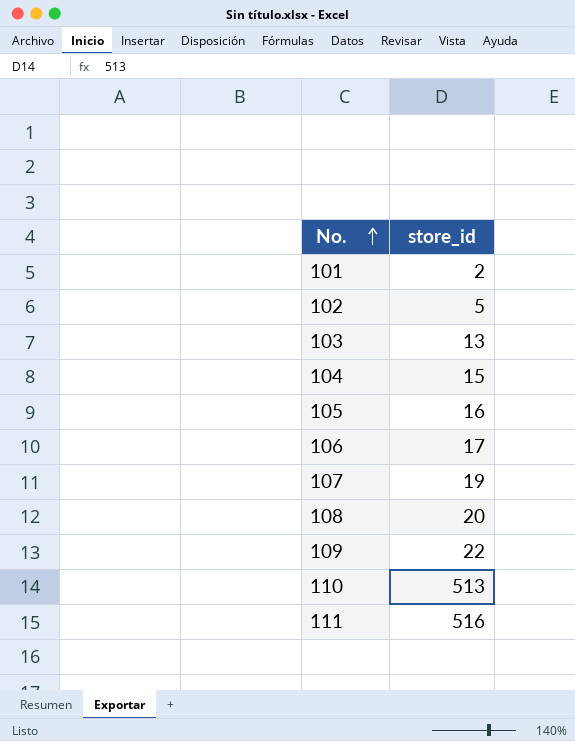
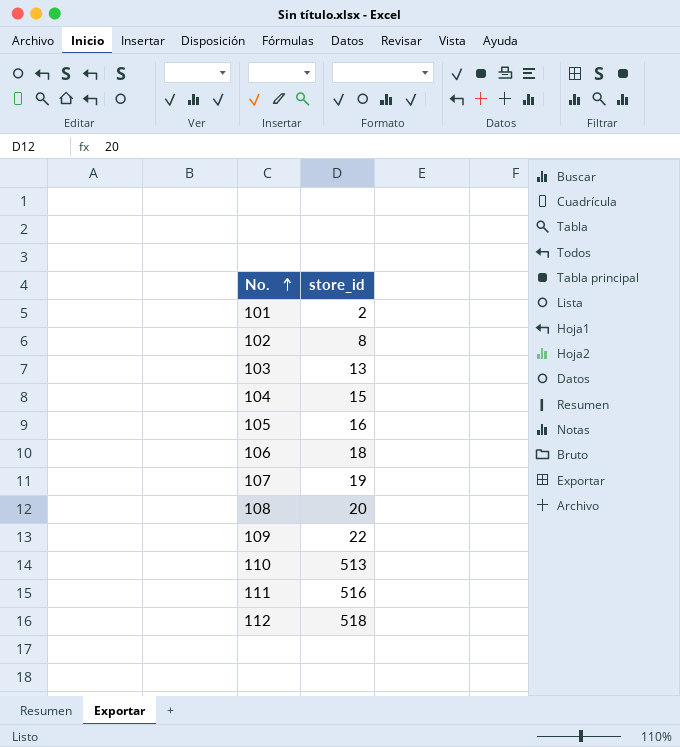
102 | store_id: 5 -> 8
106 | store_id: 17 -> 18
row 112: none -> 518

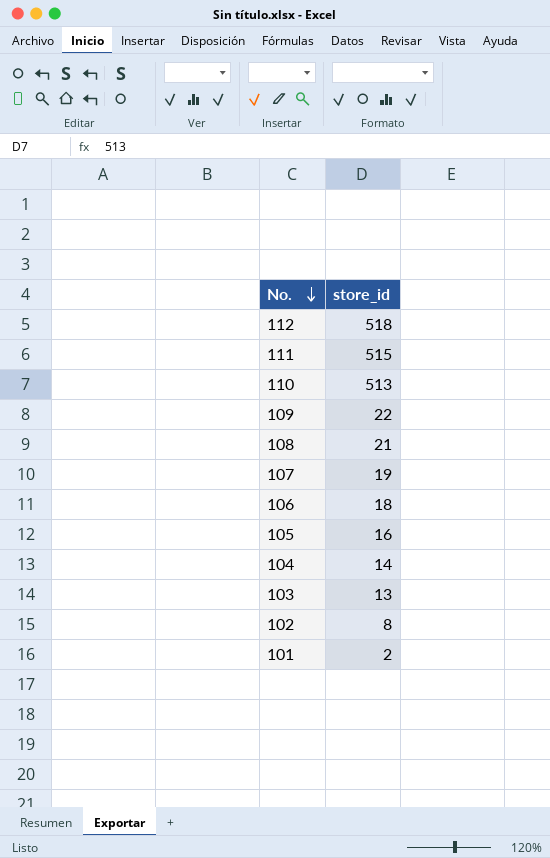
row order: No. ascending -> No. descending
111 | store_id: 516 -> 515
108 | store_id: 20 -> 21
104 | store_id: 15 -> 14

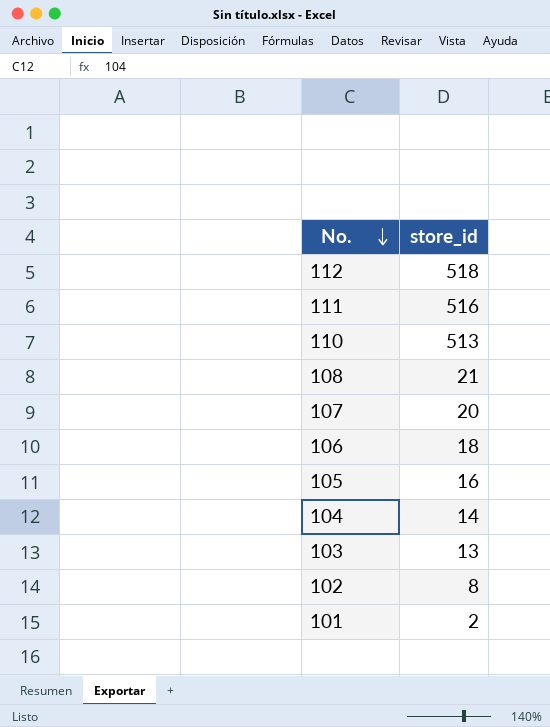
row 109: 22 -> none
111 | store_id: 515 -> 516
107 | store_id: 19 -> 20

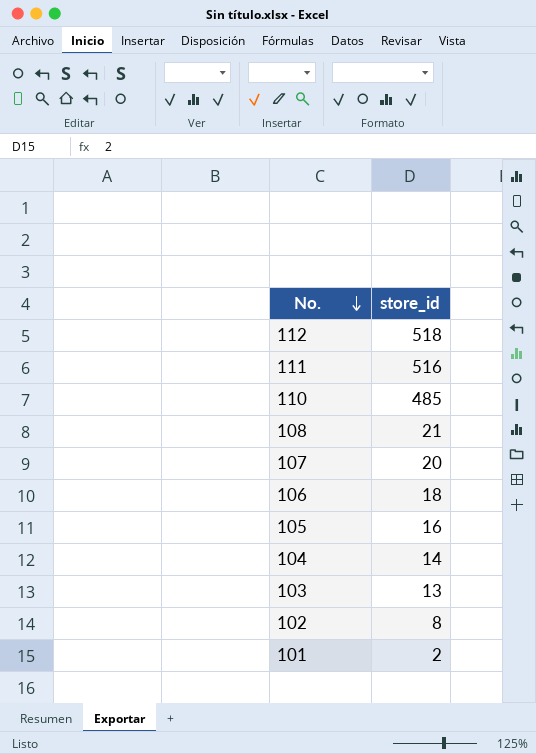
110 | store_id: 513 -> 485

